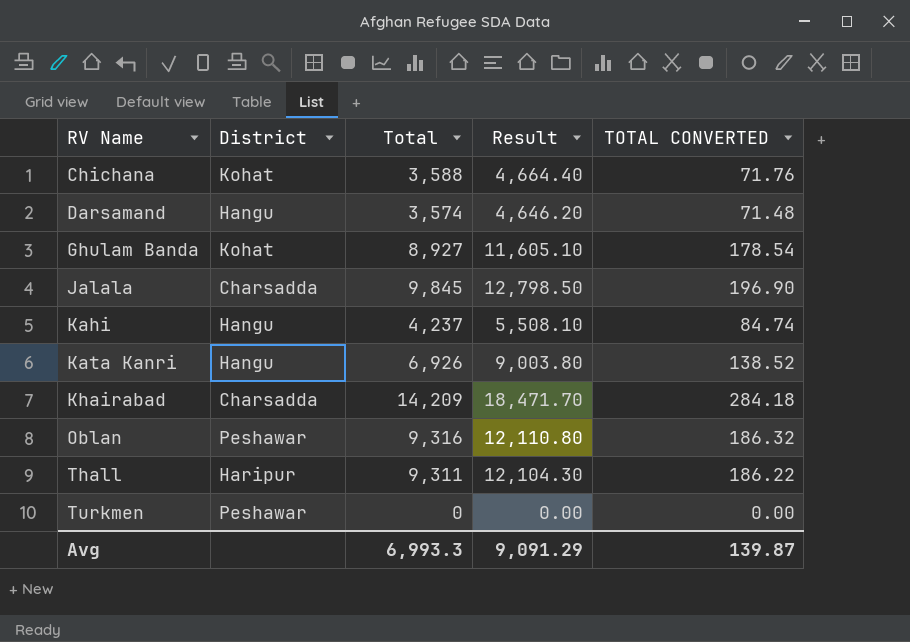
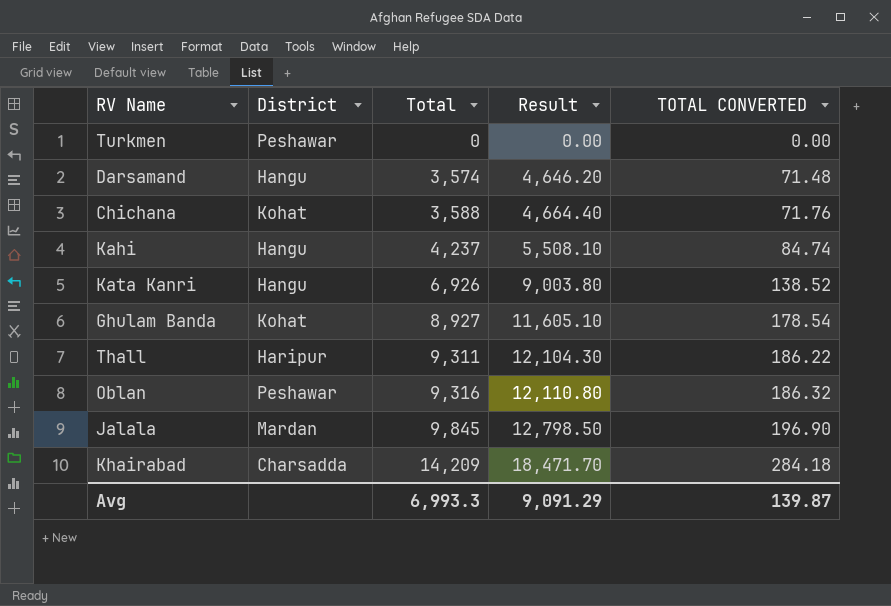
row order: RV Name ascending -> Total ascending
Jalala | District: Charsadda -> Mardan

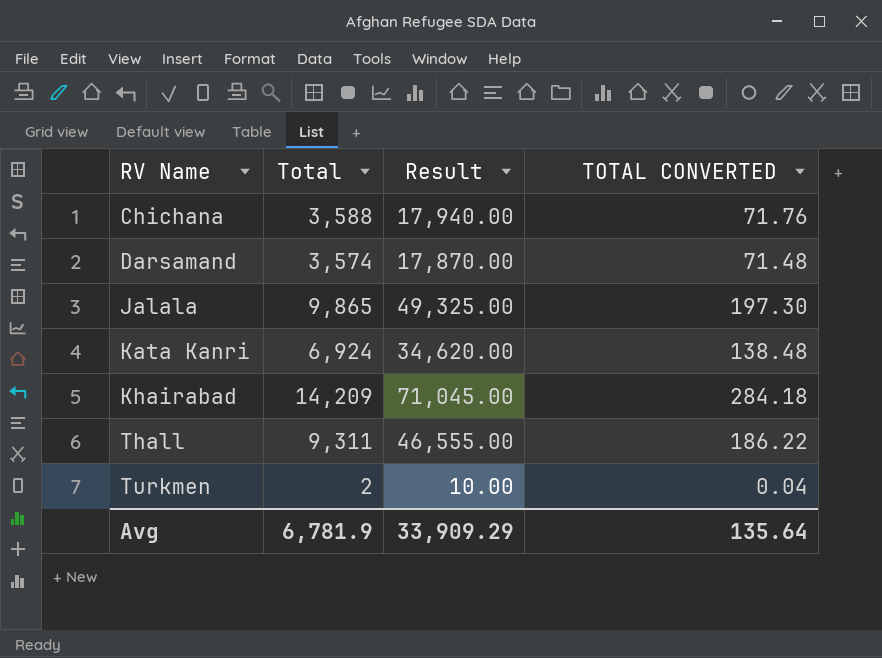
row order: Total ascending -> RV Name ascending
column District | position: 2 -> none
column Result | formula: [Total] * 1.3 -> [Total] * 5
row Kahi: Hangu | 4,237 | 5,508.10 | 84.74 -> none
row Ghulam Banda: Kohat | 8,927 | 11,605.10 | 178.54 -> none
row Oblan: Peshawar | 9,316 | 12,110.80 | 186.32 -> none
Jalala | Total: 9,845 -> 9,865
Jalala | TOTAL CONVERTED: 196.90 -> 197.30
Kata Kanri | Total: 6,926 -> 6,924
Kata Kanri | TOTAL CONVERTED: 138.52 -> 138.48
Turkmen | Total: 0 -> 2
Turkmen | TOTAL CONVERTED: 0.00 -> 0.04
Avg | Total: 6,993.3 -> 6,781.9
Avg | Result: 9,091.29 -> 33,909.29
Avg | TOTAL CONVERTED: 139.87 -> 135.64

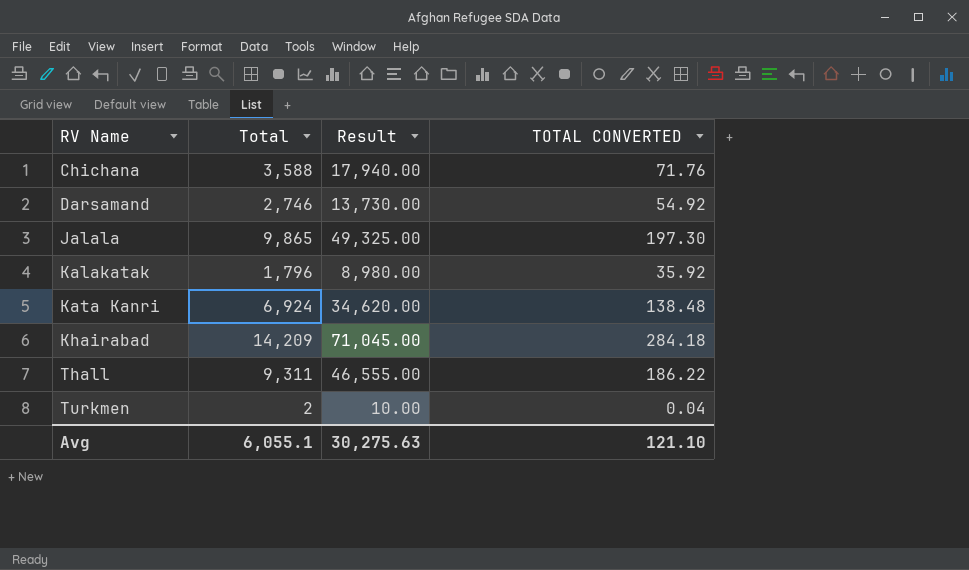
Darsamand | Total: 3,574 -> 2,746
Darsamand | Result: 17,870.00 -> 13,730.00
Darsamand | TOTAL CONVERTED: 71.48 -> 54.92
row Kalakatak: none -> 1,796 | 8,980.00 | 35.92
Avg | Total: 6,781.9 -> 6,055.1
Avg | Result: 33,909.29 -> 30,275.63
Avg | TOTAL CONVERTED: 135.64 -> 121.10

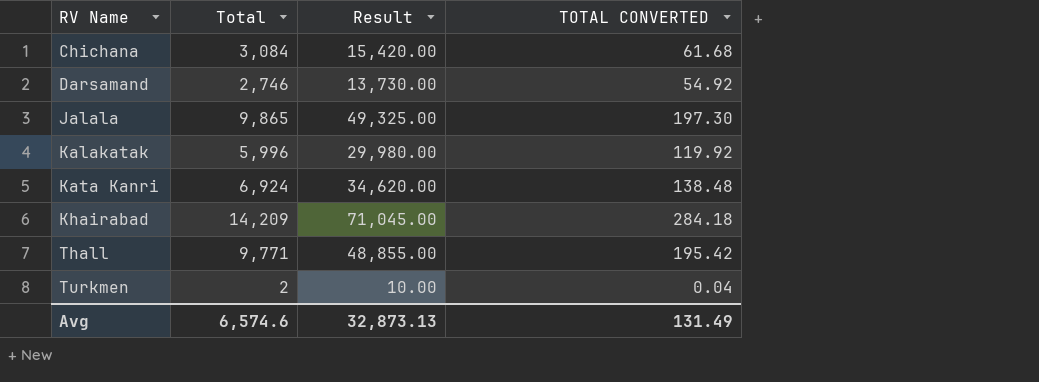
Chichana | Total: 3,588 -> 3,084
Chichana | Result: 17,940.00 -> 15,420.00
Chichana | TOTAL CONVERTED: 71.76 -> 61.68
Kalakatak | Total: 1,796 -> 5,996
Kalakatak | Result: 8,980.00 -> 29,980.00
Kalakatak | TOTAL CONVERTED: 35.92 -> 119.92
Thall | Total: 9,311 -> 9,771
Thall | Result: 46,555.00 -> 48,855.00
Thall | TOTAL CONVERTED: 186.22 -> 195.42
Avg | Total: 6,055.1 -> 6,574.6
Avg | Result: 30,275.63 -> 32,873.13
Avg | TOTAL CONVERTED: 121.10 -> 131.49

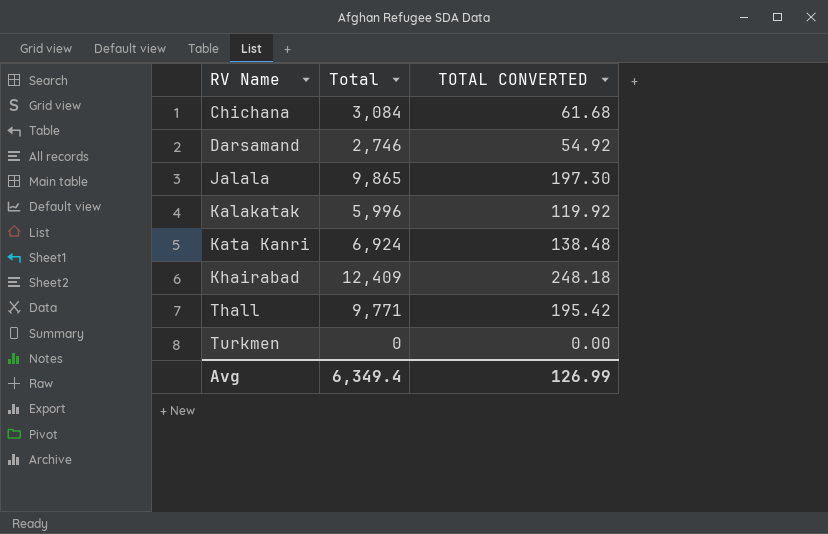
column Result | formula: [Total] * 5 -> none
Khairabad | Total: 14,209 -> 12,409
Khairabad | TOTAL CONVERTED: 284.18 -> 248.18
Turkmen | Total: 2 -> 0
Turkmen | TOTAL CONVERTED: 0.04 -> 0.00
Avg | Total: 6,574.6 -> 6,349.4
Avg | TOTAL CONVERTED: 131.49 -> 126.99

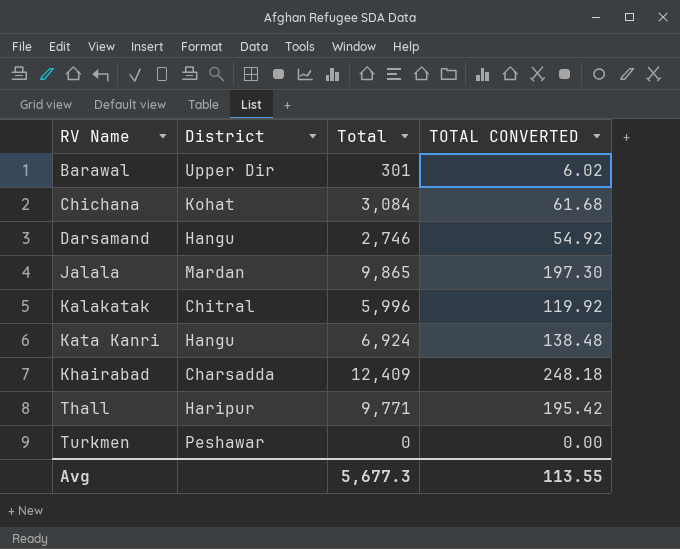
column District | position: none -> 2
row Barawal: none -> Upper Dir | 301 | 6.02
Avg | Total: 6,349.4 -> 5,677.3
Avg | TOTAL CONVERTED: 126.99 -> 113.55

